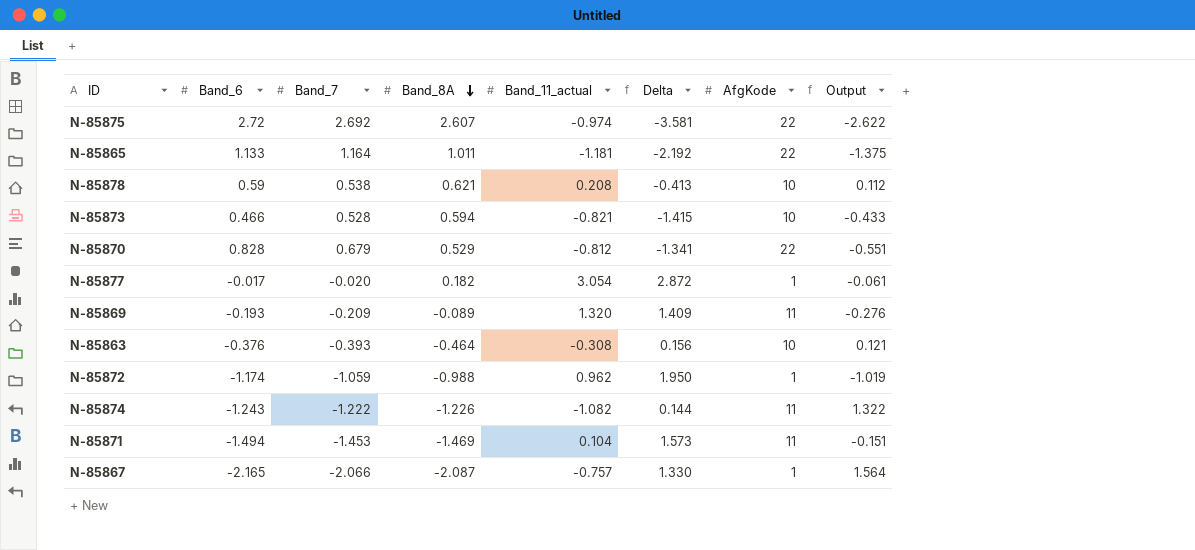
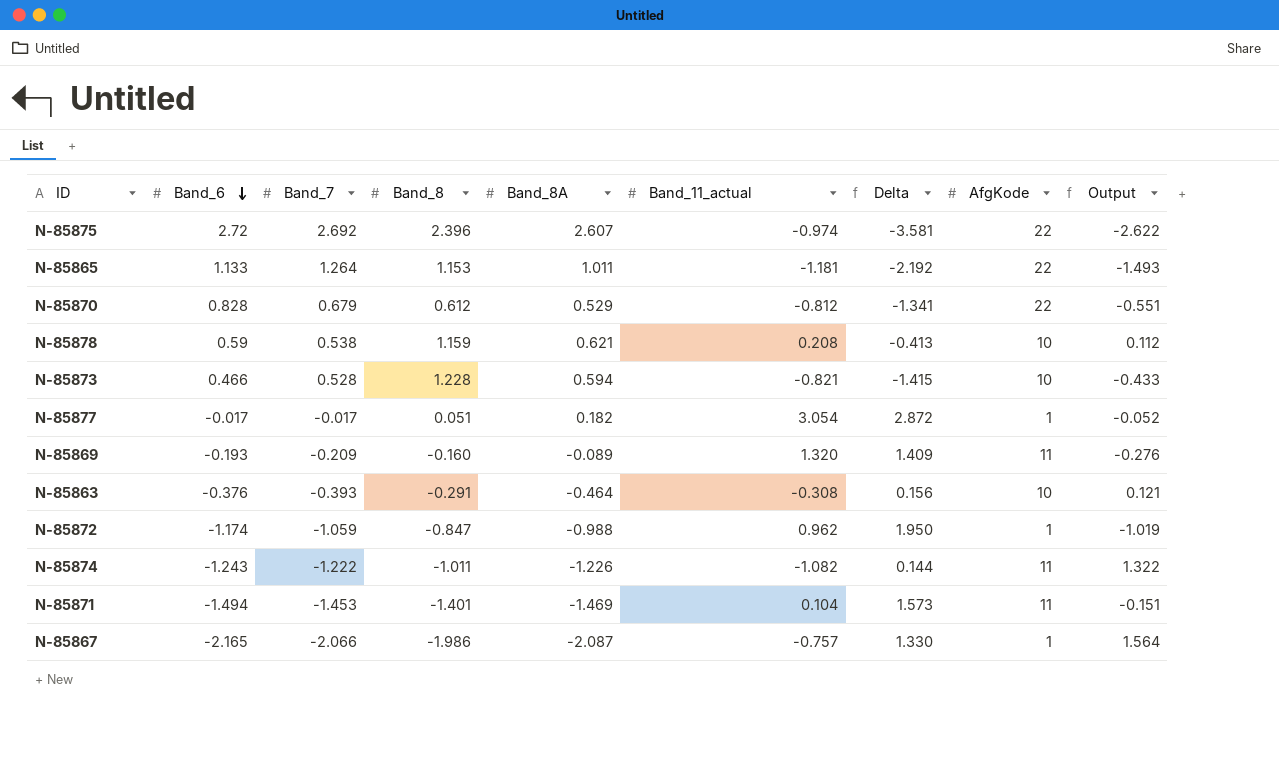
row order: Band_8A descending -> Band_6 descending
column Band_8 | position: none -> 4
N-85865 | Band_7: 1.164 -> 1.264
N-85865 | Output: -1.375 -> -1.493
N-85877 | Band_7: -0.020 -> -0.017
N-85877 | Output: -0.061 -> -0.052

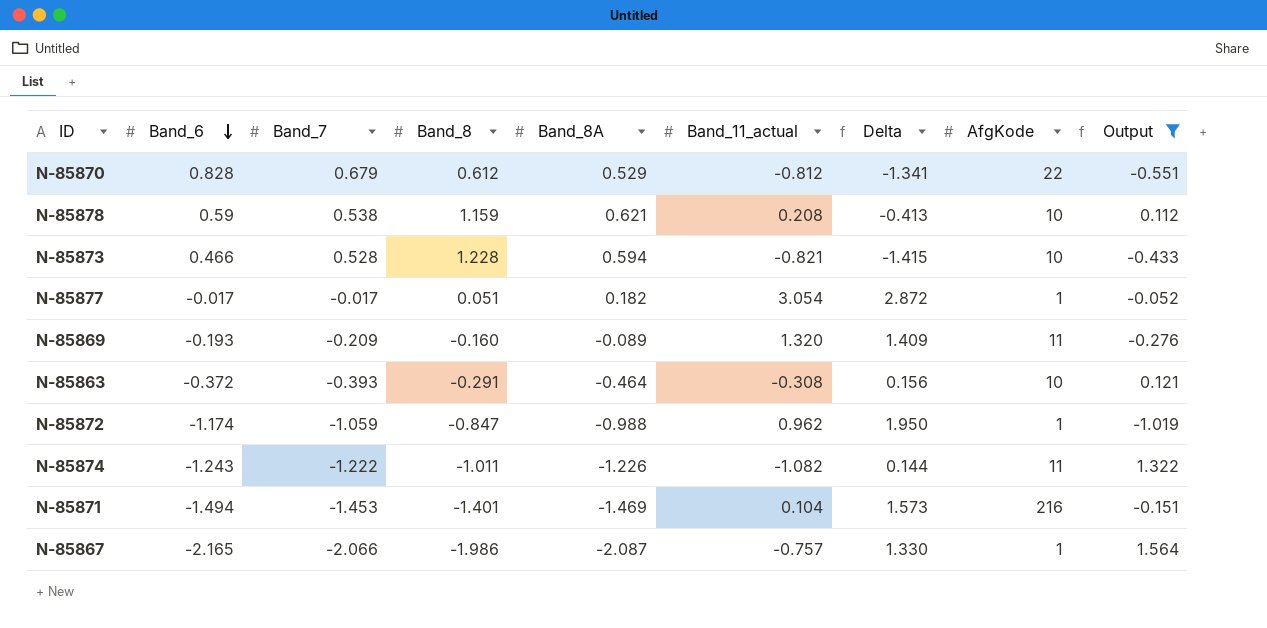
filter: none -> Output >= -1.019
N-85863 | Band_6: -0.376 -> -0.372
N-85871 | AfgKode: 11 -> 216

